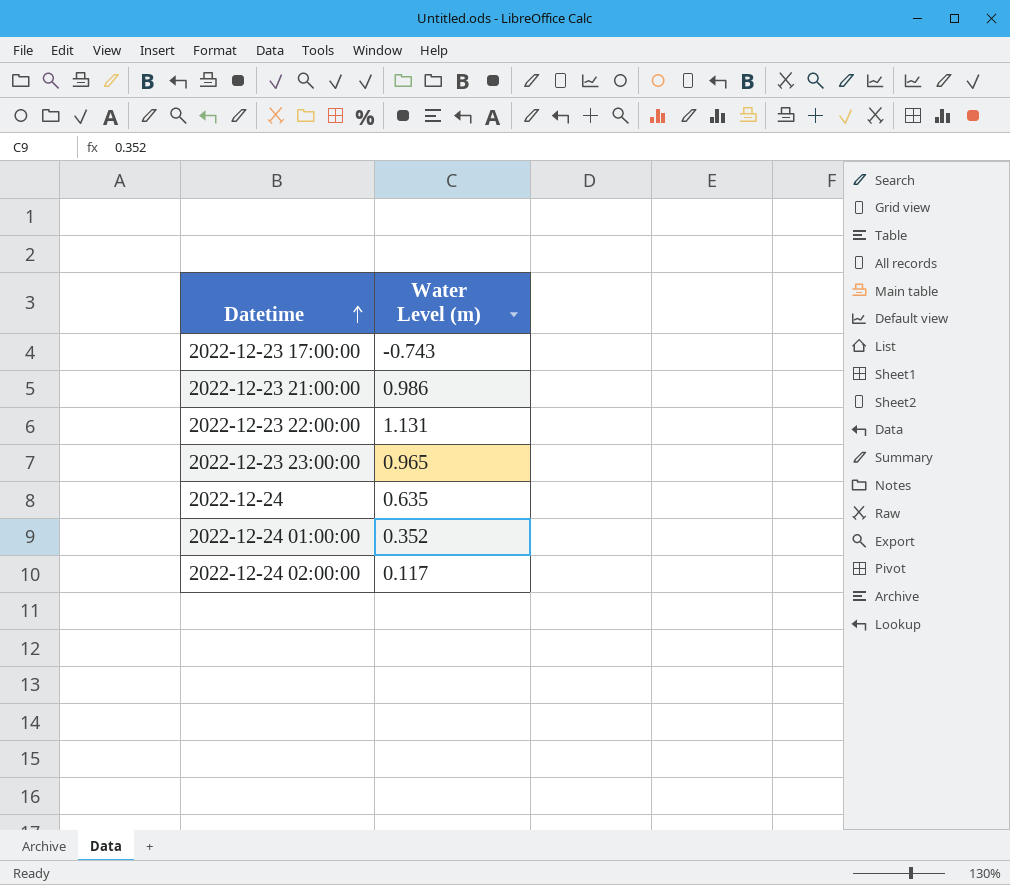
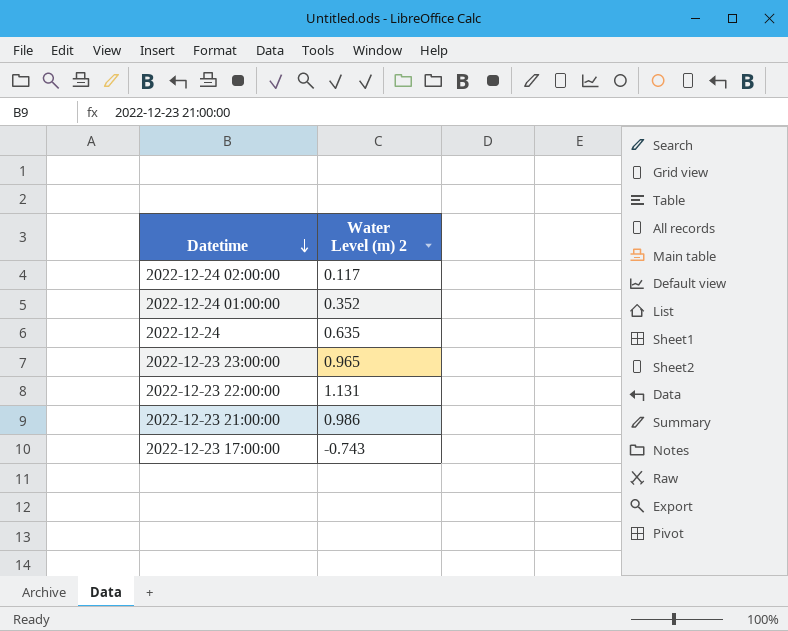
row order: Datetime ascending -> Datetime descending
column name: Water Level (m) -> Water Level (m) 2

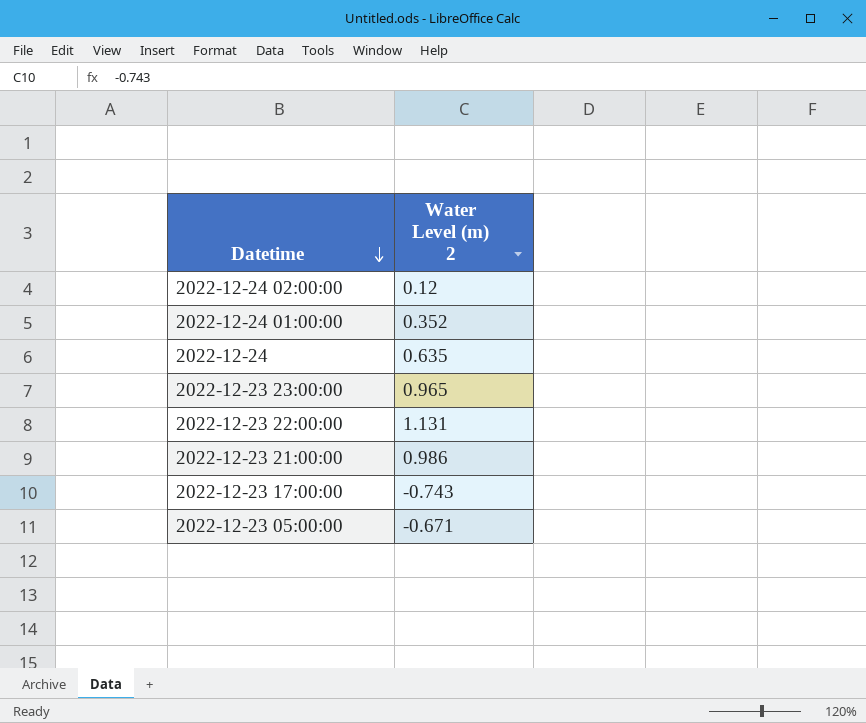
2022-12-24 02:00:00 | Water Level (m) 2: 0.117 -> 0.12
row 2022-12-23 05:00:00: none -> -0.671

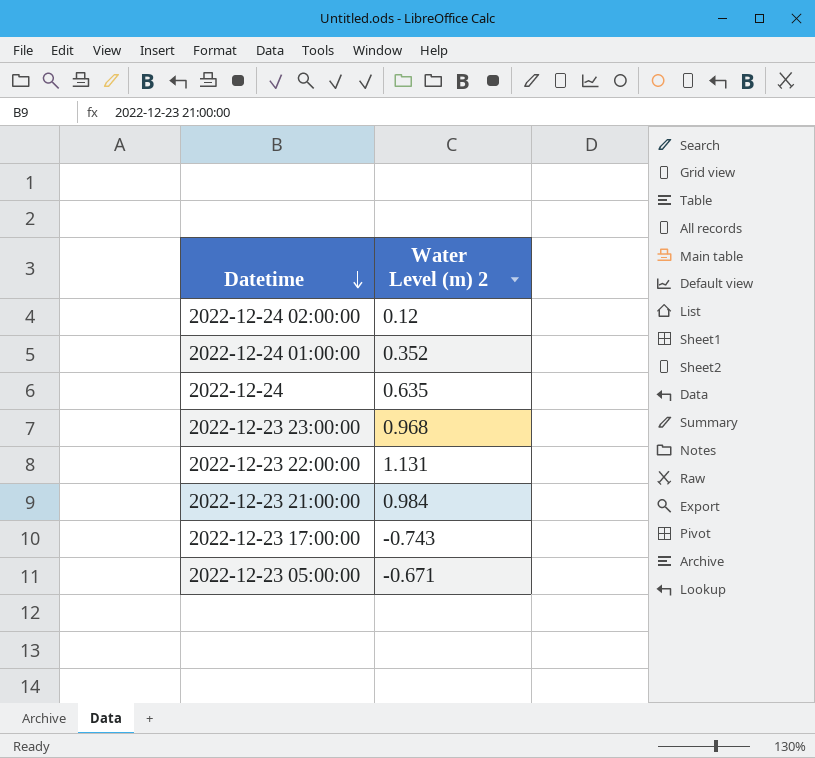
2022-12-23 23:00:00 | Water Level (m) 2: 0.965 -> 0.968
2022-12-23 21:00:00 | Water Level (m) 2: 0.986 -> 0.984

